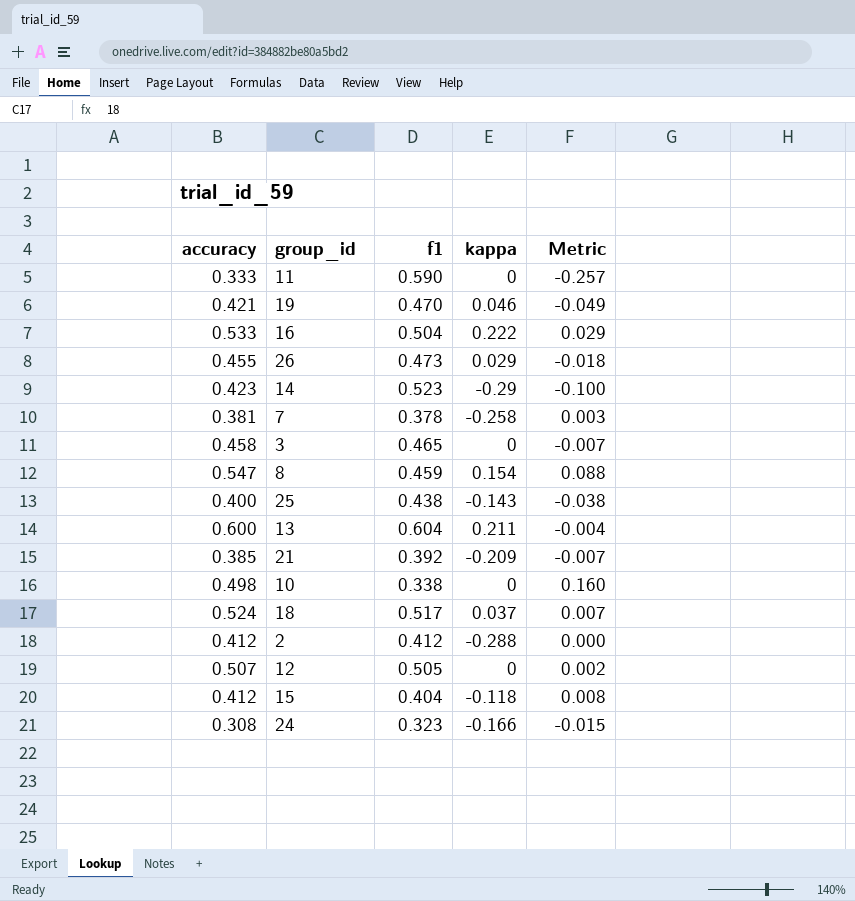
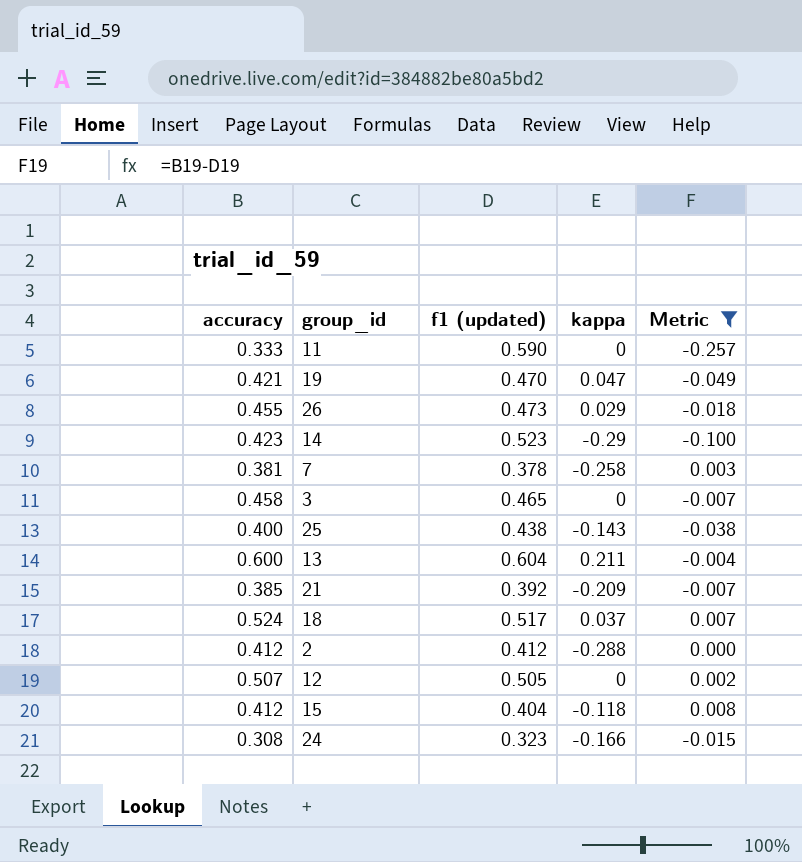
filter: none -> Metric <= 0.008
column name: f1 -> f1 (updated)
19 | kappa: 0.046 -> 0.047

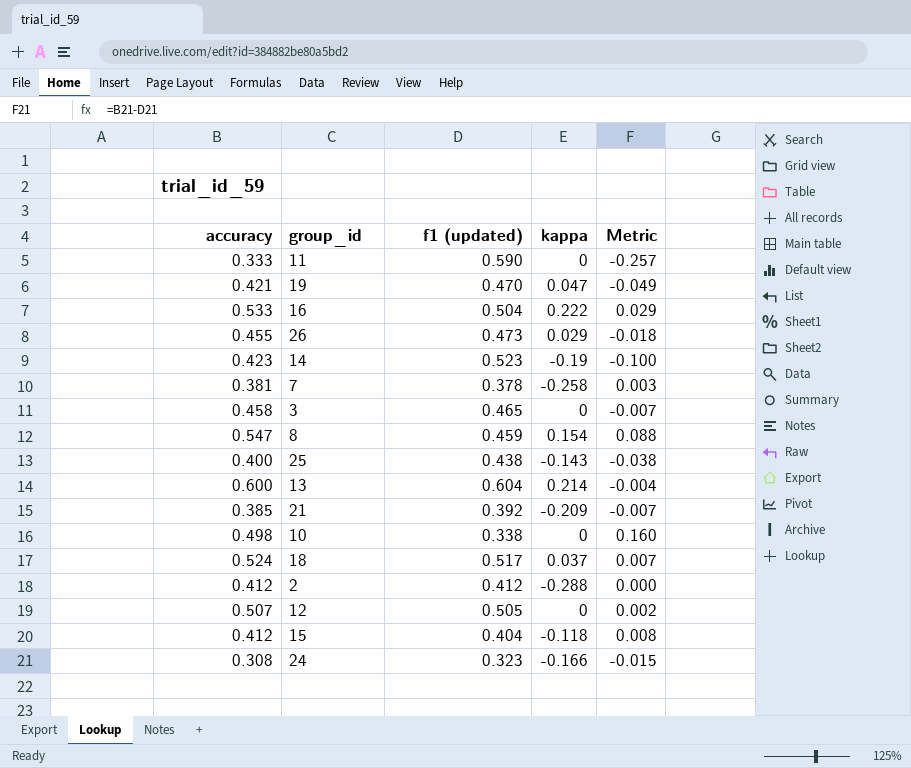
filter: Metric <= 0.008 -> none
14 | kappa: -0.29 -> -0.19
13 | kappa: 0.211 -> 0.214

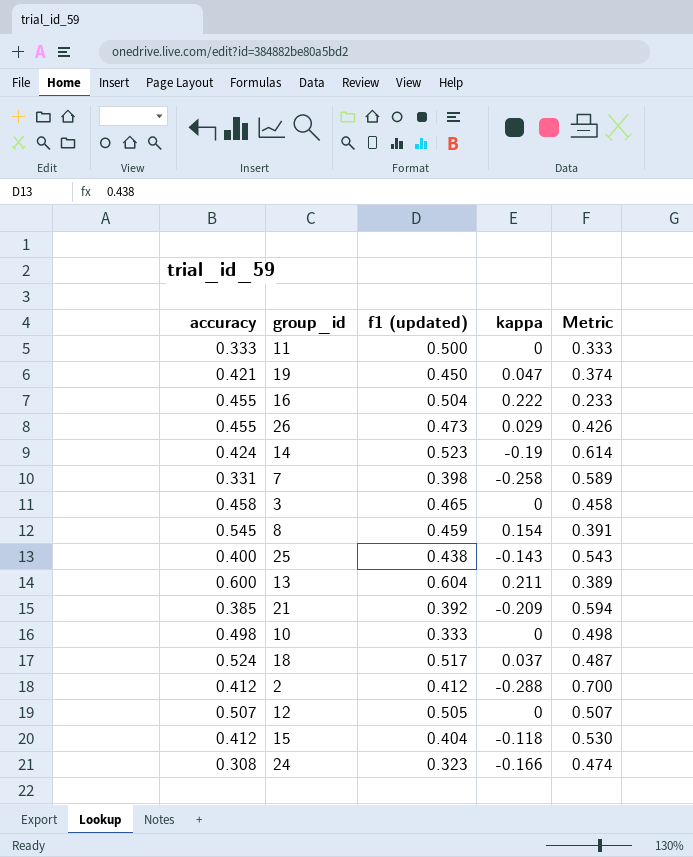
column Metric | formula: [accuracy] - [f1 (updated)] -> [accuracy] - [kappa]
11 | f1 (updated): 0.590 -> 0.500
19 | f1 (updated): 0.470 -> 0.450
16 | accuracy: 0.533 -> 0.455
14 | accuracy: 0.423 -> 0.424
7 | accuracy: 0.381 -> 0.331
7 | f1 (updated): 0.378 -> 0.398
8 | accuracy: 0.547 -> 0.545
13 | kappa: 0.214 -> 0.211
10 | f1 (updated): 0.338 -> 0.333

